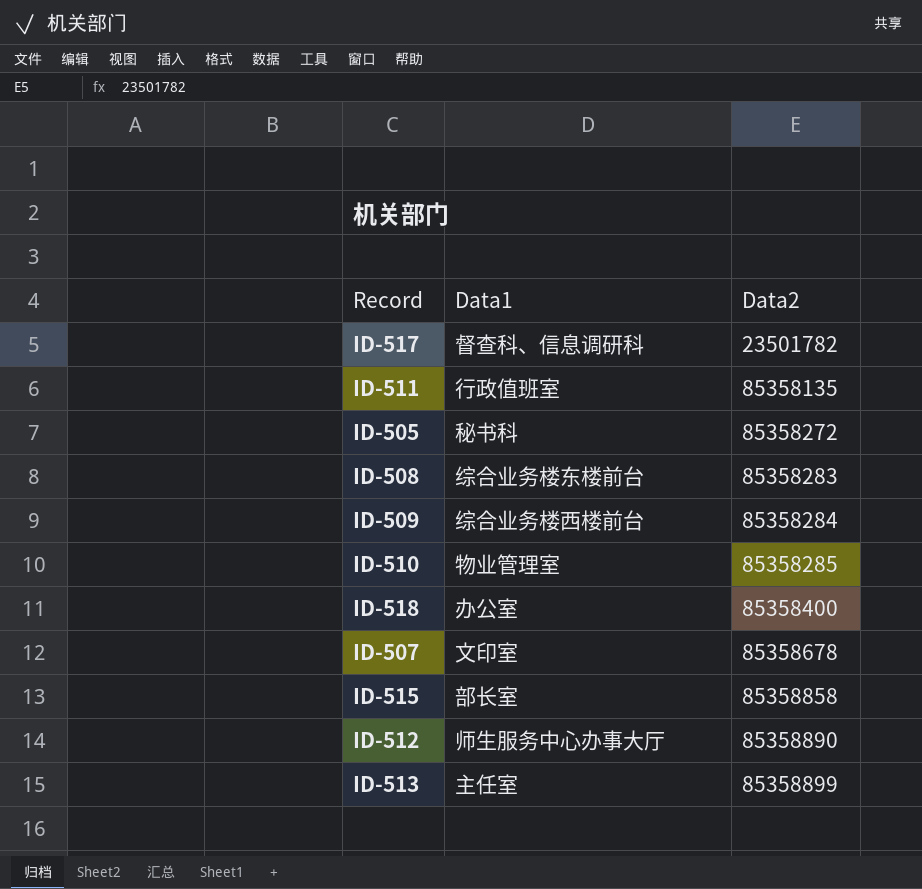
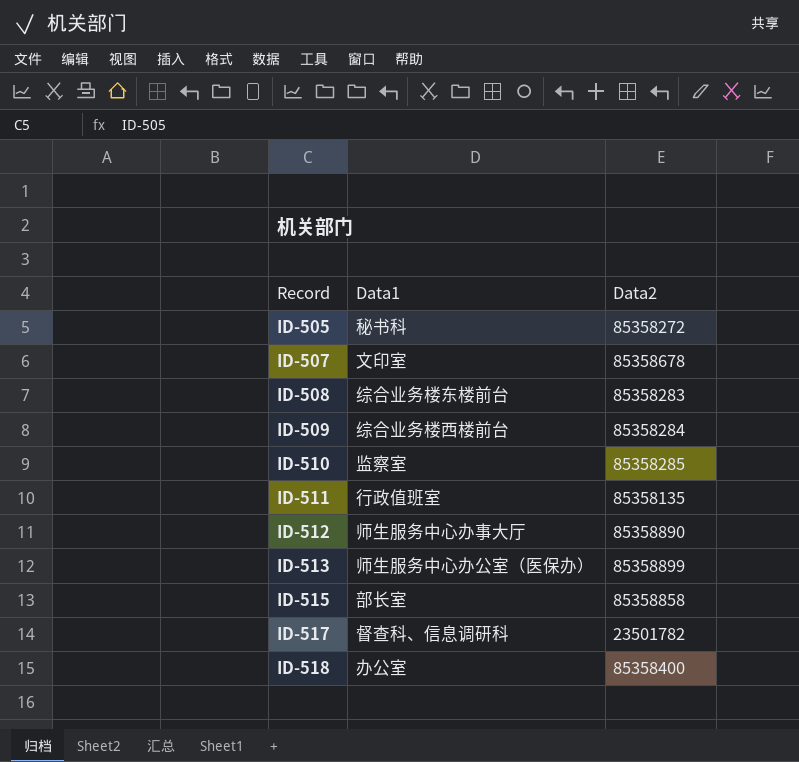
row order: Data2 ascending -> Record ascending
ID-510 | Data1: 物业管理室 -> 监察室
ID-513 | Data1: 主任室 -> 师生服务中心办公室（医保办）

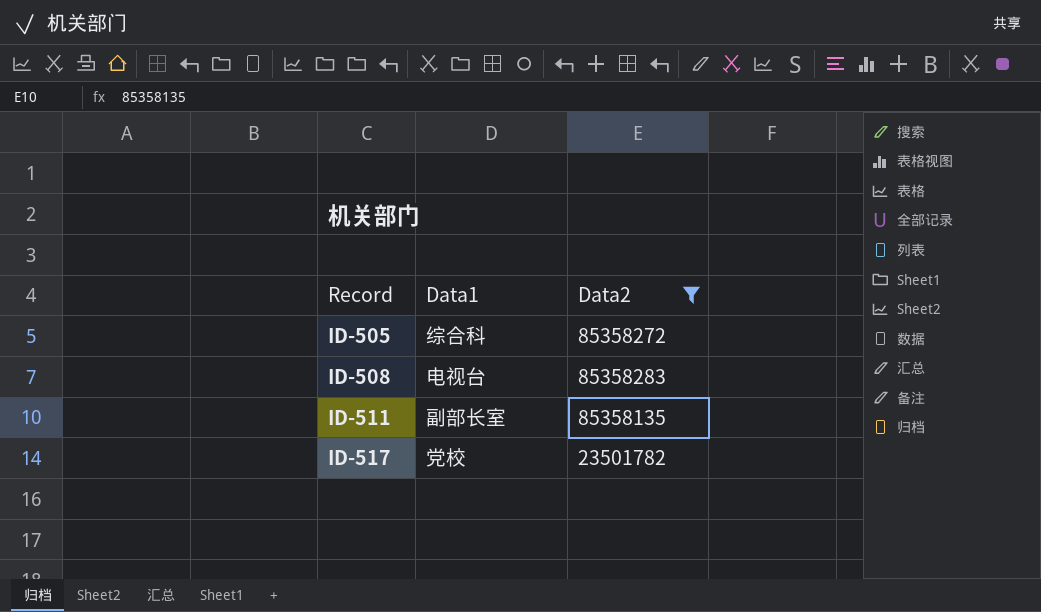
filter: none -> Data2 <= 85358283
ID-505 | Data1: 秘书科 -> 综合科
ID-508 | Data1: 综合业务楼东楼前台 -> 电视台
ID-511 | Data1: 行政值班室 -> 副部长室
ID-517 | Data1: 督查科、信息调研科 -> 党校

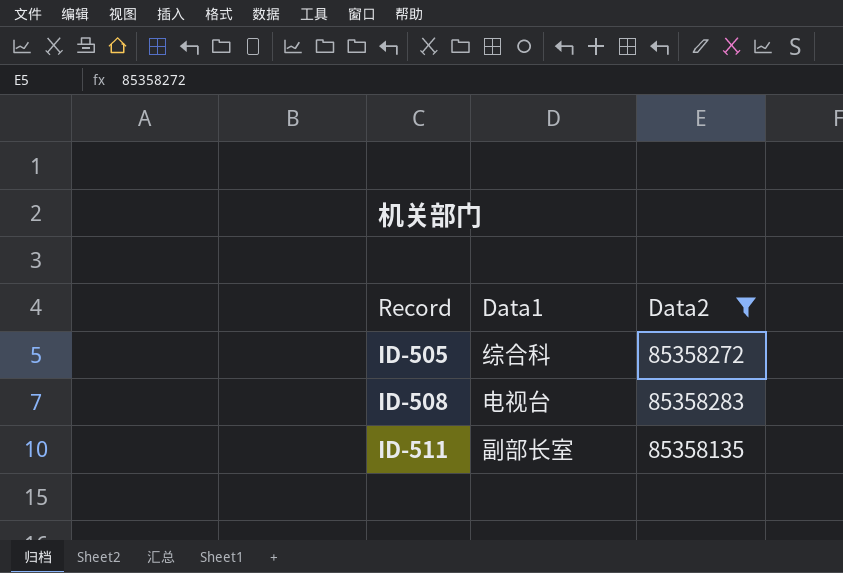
row ID-517: 党校 | 23501782 -> none

